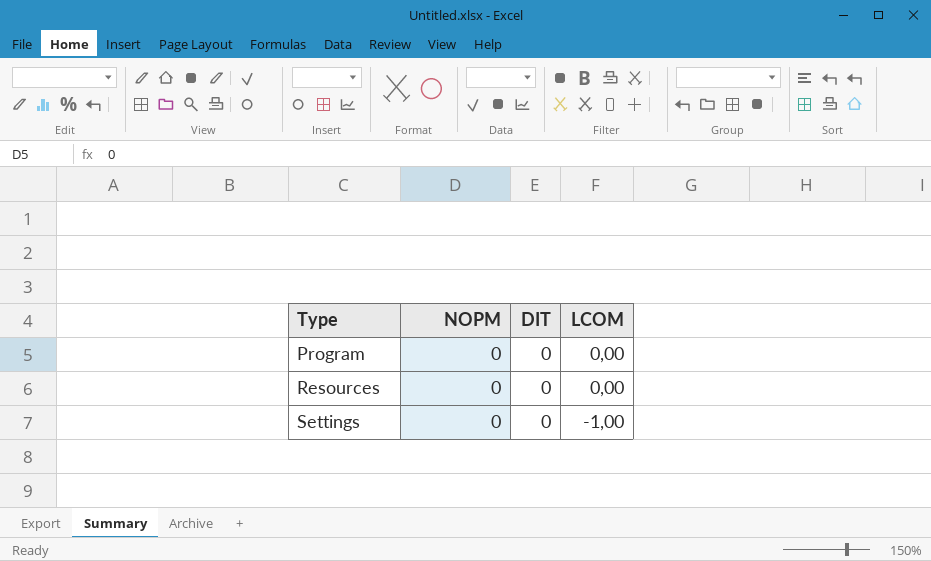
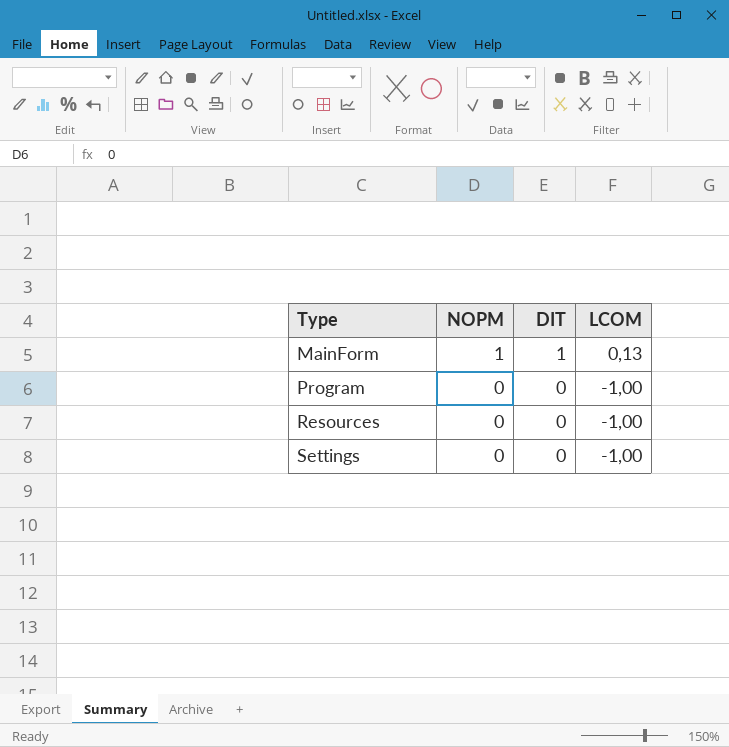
row MainForm: none -> 1 | 1 | 0,13
Program | LCOM: 0,00 -> -1,00
Resources | LCOM: 0,00 -> -1,00

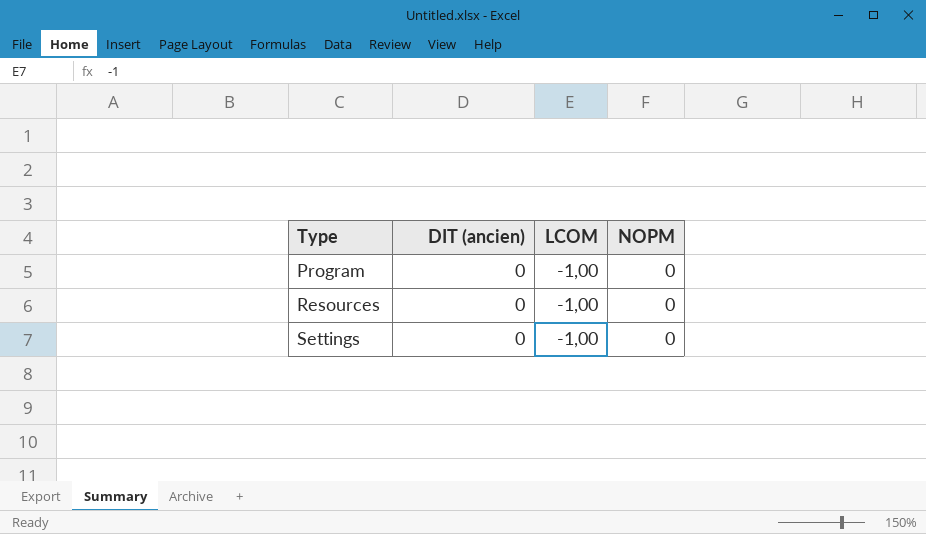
column name: DIT -> DIT (ancien)
column NOPM | position: 2 -> 4
row MainForm: 1 | 1 | 0,13 -> none

